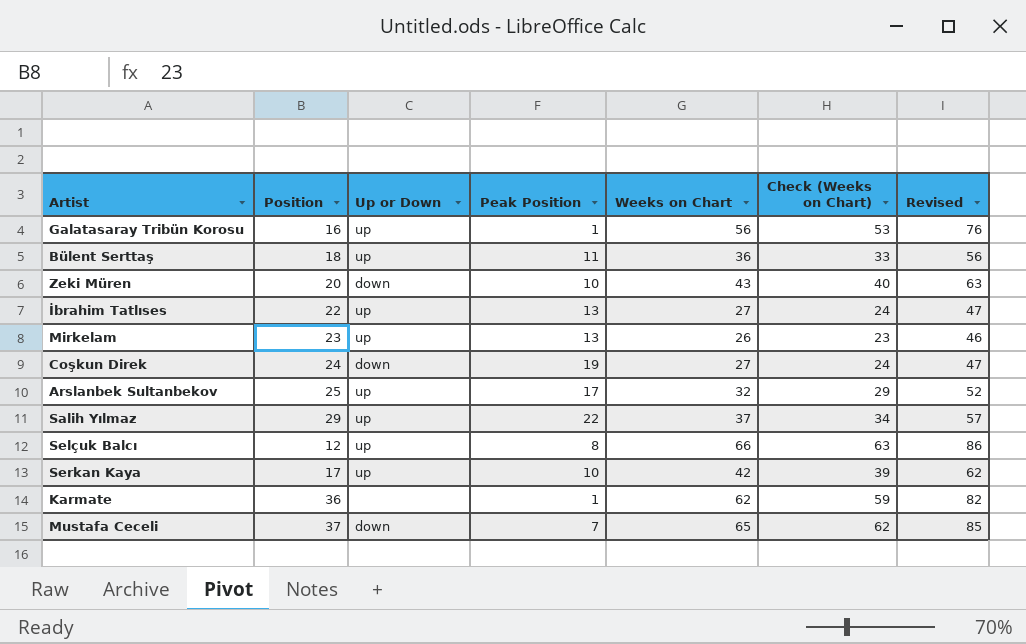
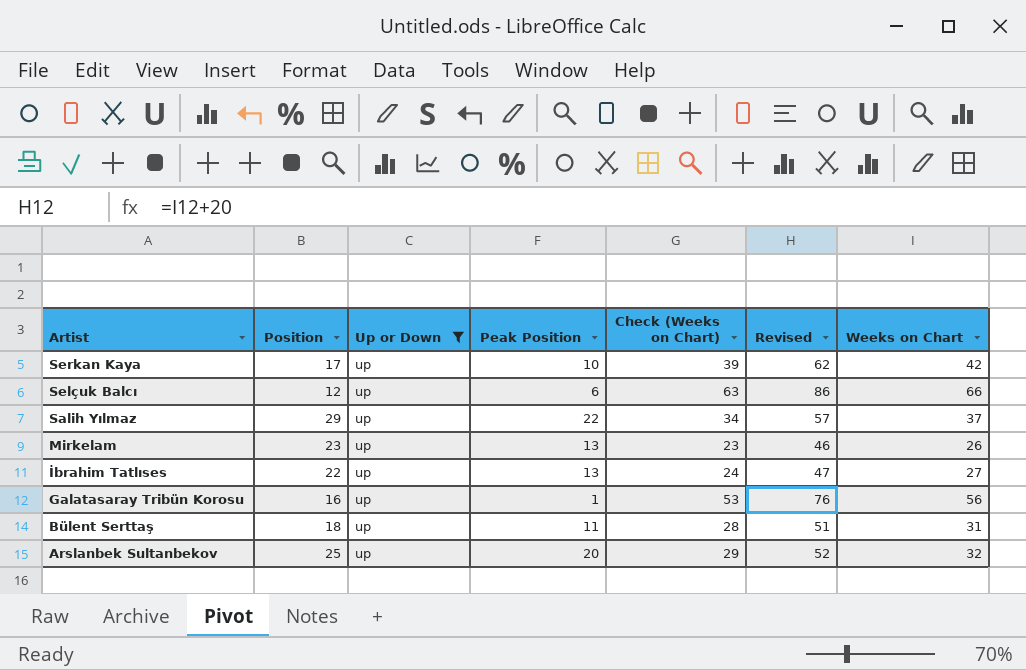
filter: none -> Up or Down = up
row order: none -> Artist descending
column Weeks on Chart | position: 5 -> 7
Selçuk Balcı | Peak Position: 8 -> 6
Bülent Serttaş | Check (Weeks on Chart): 33 -> 28
Bülent Serttaş | Revised: 56 -> 51
Bülent Serttaş | Weeks on Chart: 36 -> 31
Arslanbek Sultanbekov | Peak Position: 17 -> 20

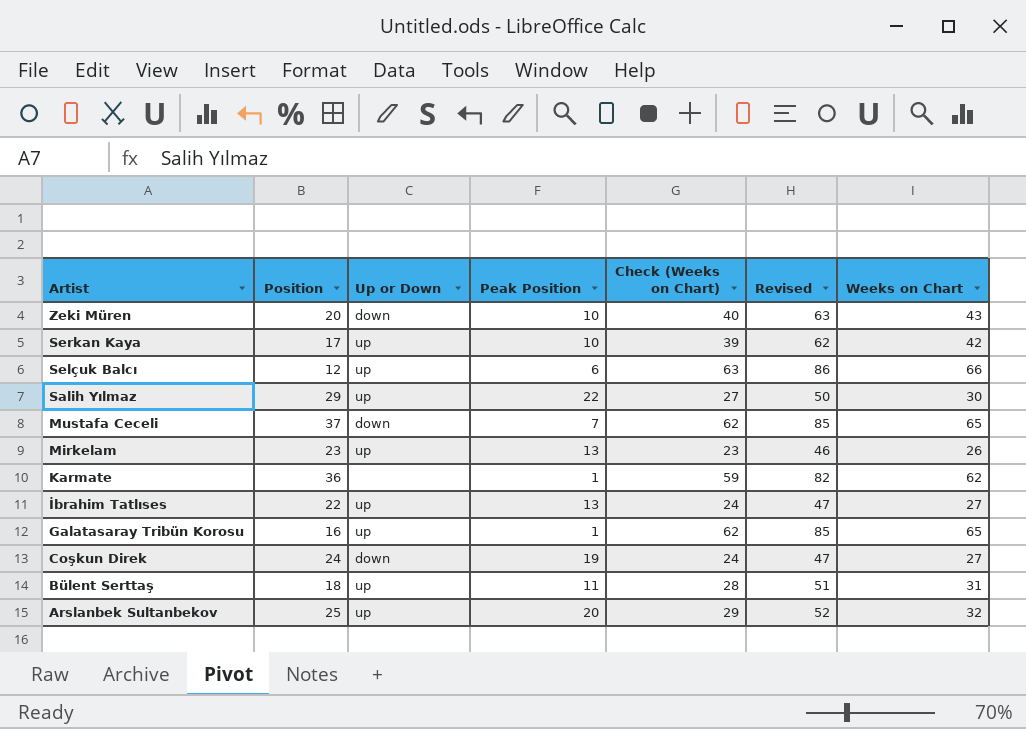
filter: Up or Down = up -> none
Salih Yılmaz | Check (Weeks on Chart): 34 -> 27
Salih Yılmaz | Revised: 57 -> 50
Salih Yılmaz | Weeks on Chart: 37 -> 30
Galatasaray Tribün Korosu | Check (Weeks on Chart): 53 -> 62
Galatasaray Tribün Korosu | Revised: 76 -> 85
Galatasaray Tribün Korosu | Weeks on Chart: 56 -> 65

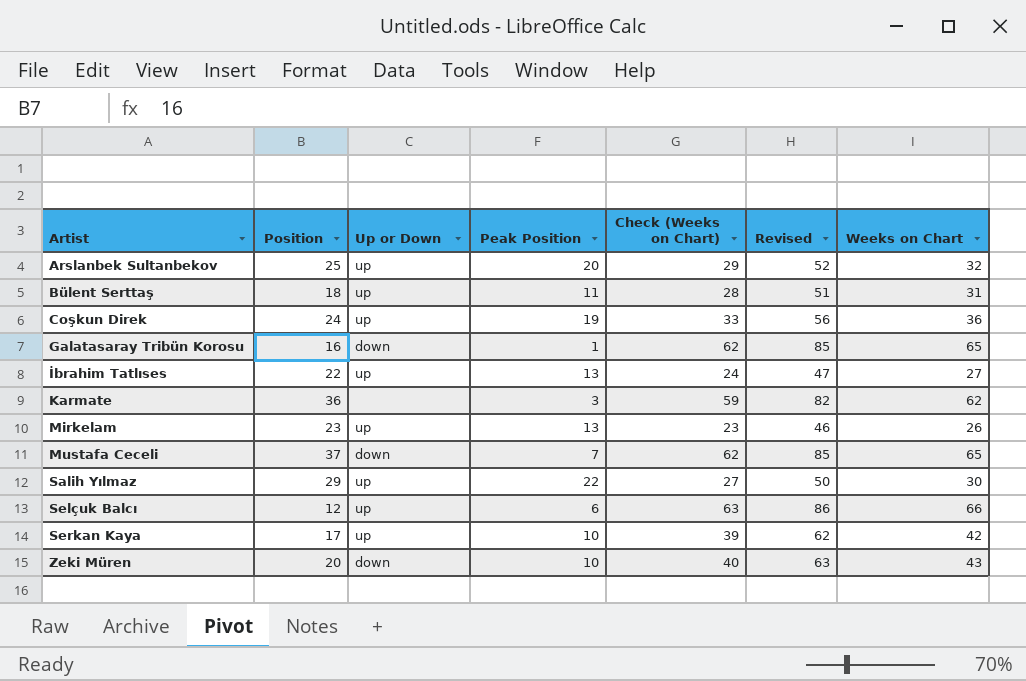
row order: Artist descending -> Artist ascending
Coşkun Direk | Up or Down: down -> up
Coşkun Direk | Check (Weeks on Chart): 24 -> 33
Coşkun Direk | Revised: 47 -> 56
Coşkun Direk | Weeks on Chart: 27 -> 36
Galatasaray Tribün Korosu | Up or Down: up -> down
Karmate | Peak Position: 1 -> 3

